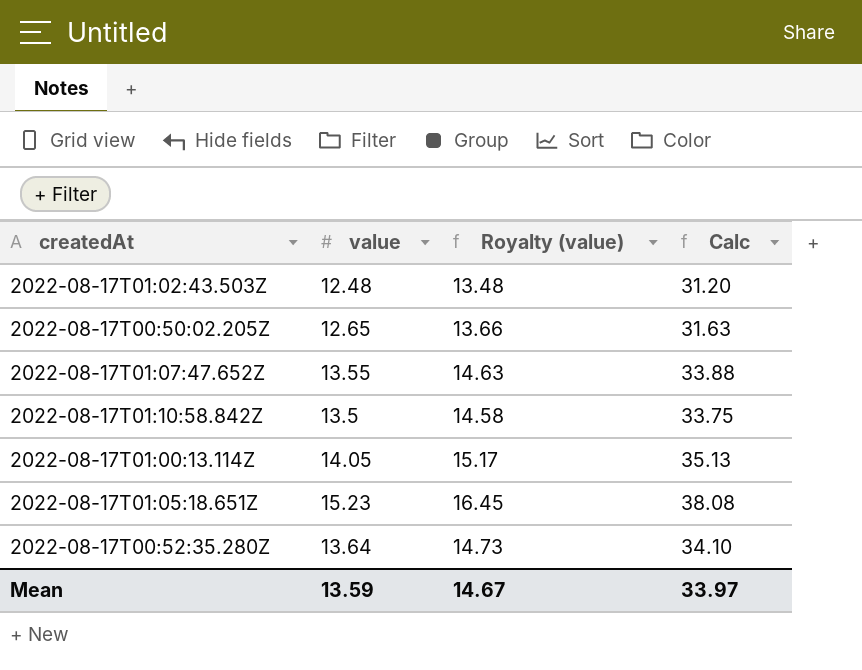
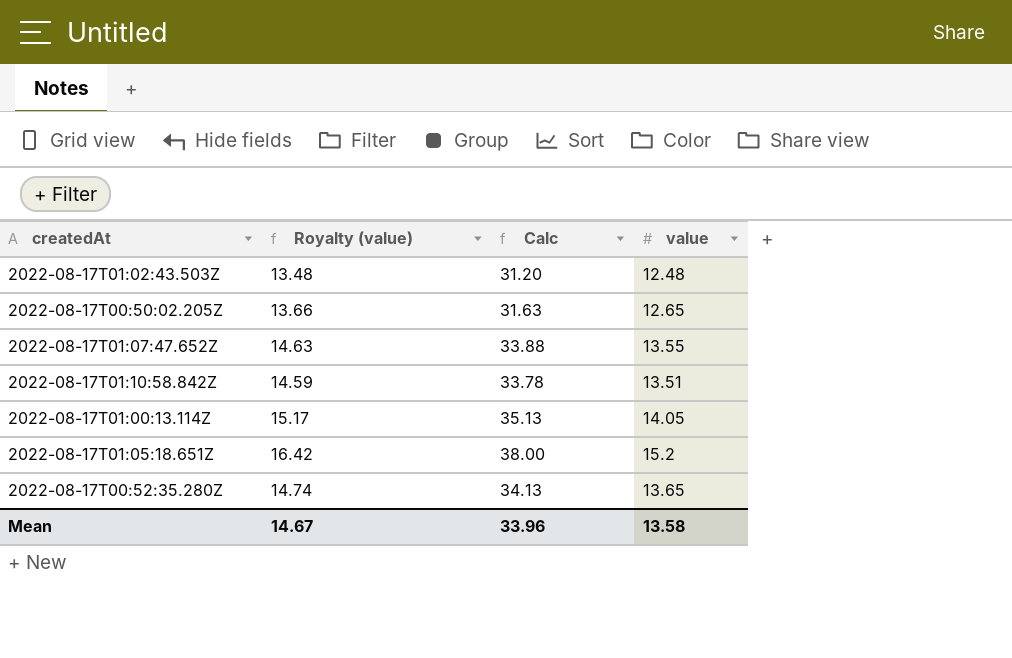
column value | position: 2 -> 4
2022-08-17T01:10:58.842Z | Royalty (value): 14.58 -> 14.59
2022-08-17T01:10:58.842Z | Calc: 33.75 -> 33.78
2022-08-17T01:10:58.842Z | value: 13.5 -> 13.51
2022-08-17T01:05:18.651Z | Royalty (value): 16.45 -> 16.42
2022-08-17T01:05:18.651Z | Calc: 38.08 -> 38.00
2022-08-17T01:05:18.651Z | value: 15.23 -> 15.2
2022-08-17T00:52:35.280Z | Royalty (value): 14.73 -> 14.74
2022-08-17T00:52:35.280Z | Calc: 34.10 -> 34.13
2022-08-17T00:52:35.280Z | value: 13.64 -> 13.65
Mean | Calc: 33.97 -> 33.96
Mean | value: 13.59 -> 13.58

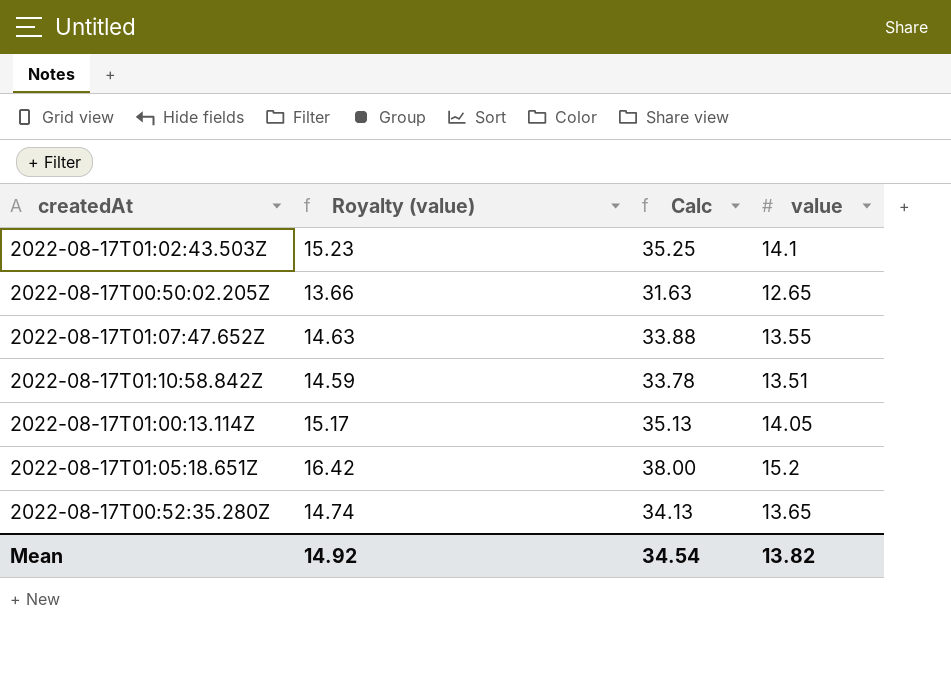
2022-08-17T01:02:43.503Z | Royalty (value): 13.48 -> 15.23
2022-08-17T01:02:43.503Z | Calc: 31.20 -> 35.25
2022-08-17T01:02:43.503Z | value: 12.48 -> 14.1
Mean | Royalty (value): 14.67 -> 14.92
Mean | Calc: 33.96 -> 34.54
Mean | value: 13.58 -> 13.82

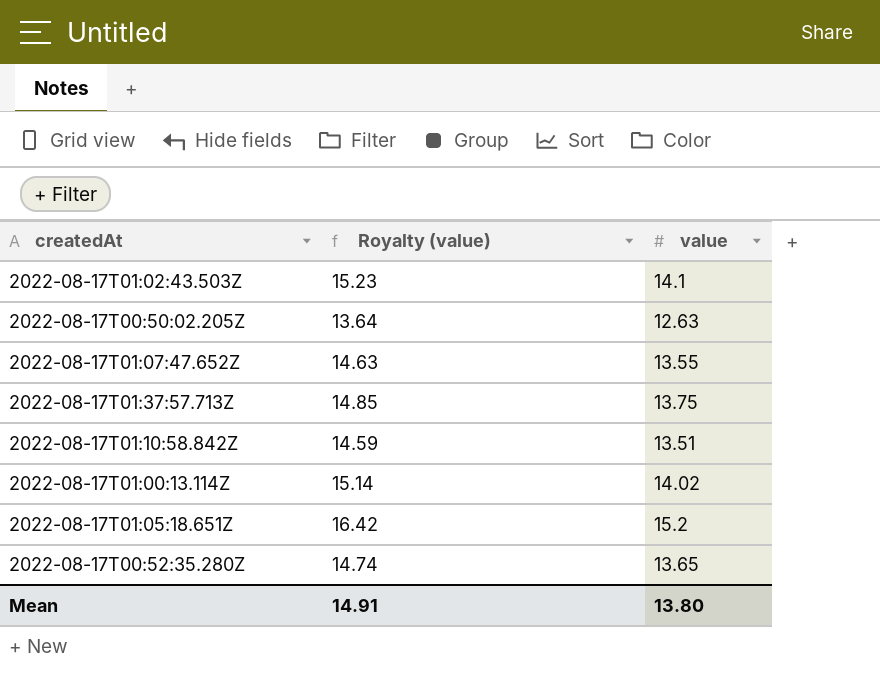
column Calc | formula: [value] * 2.5 -> none
2022-08-17T00:50:02.205Z | Royalty (value): 13.66 -> 13.64
2022-08-17T00:50:02.205Z | value: 12.65 -> 12.63
row 2022-08-17T01:37:57.713Z: none -> 14.85 | 13.75
2022-08-17T01:00:13.114Z | Royalty (value): 15.17 -> 15.14
2022-08-17T01:00:13.114Z | value: 14.05 -> 14.02
Mean | Royalty (value): 14.92 -> 14.91
Mean | value: 13.82 -> 13.80

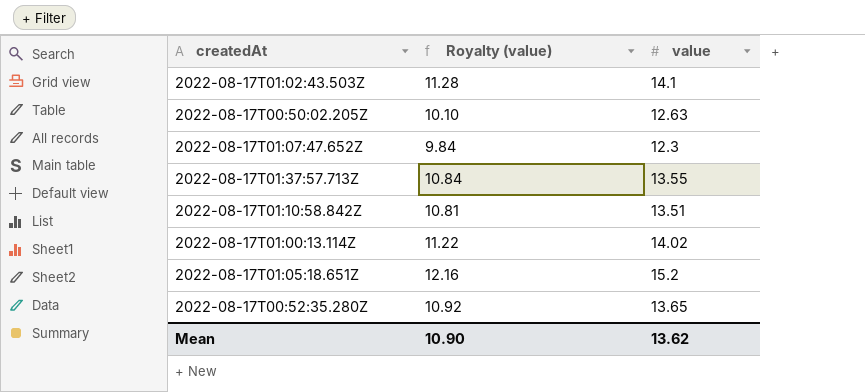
column Royalty (value) | formula: [value] * 1.08 -> [value] * 0.8
2022-08-17T01:07:47.652Z | value: 13.55 -> 12.3
2022-08-17T01:37:57.713Z | value: 13.75 -> 13.55
Mean | Royalty (value): 14.91 -> 10.90
Mean | value: 13.80 -> 13.62

